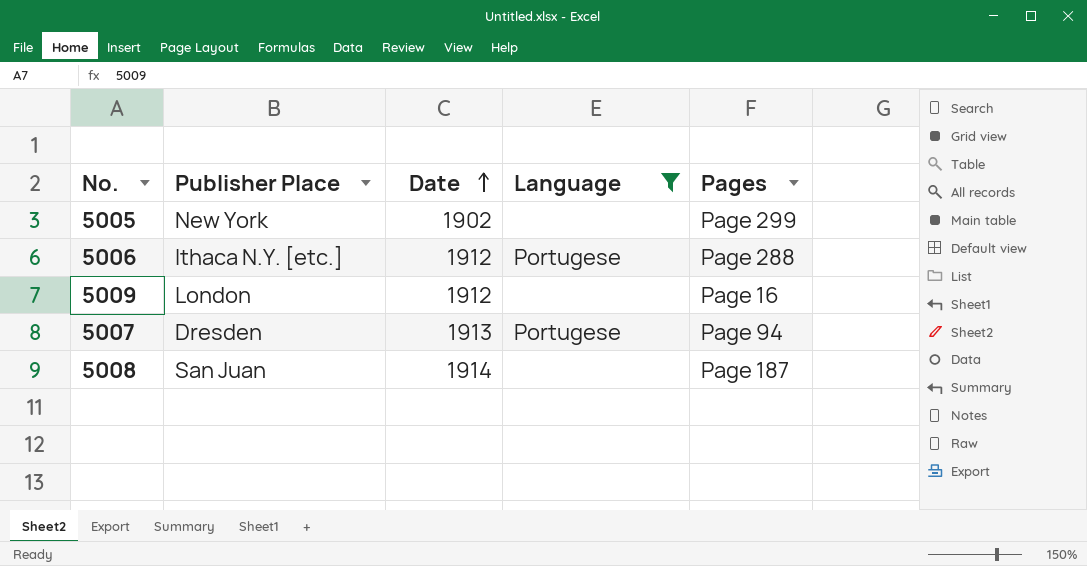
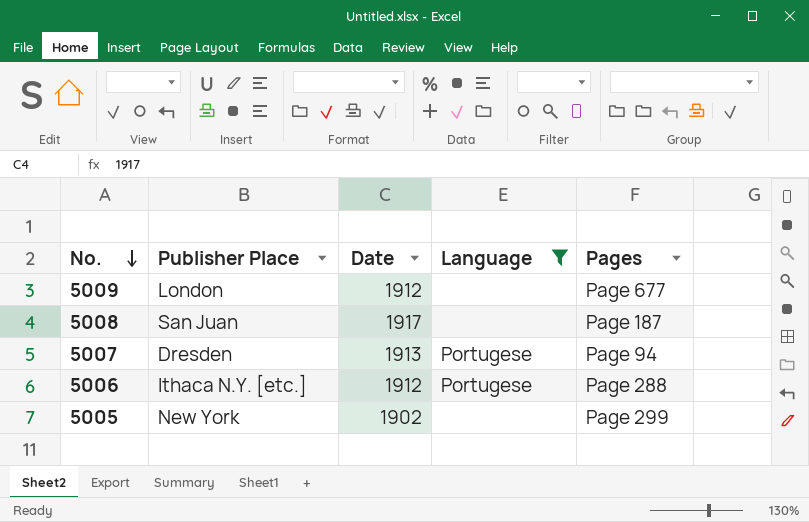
row order: Date ascending -> No. descending
5009 | Pages: Page 16 -> Page 677
5008 | Date: 1914 -> 1917

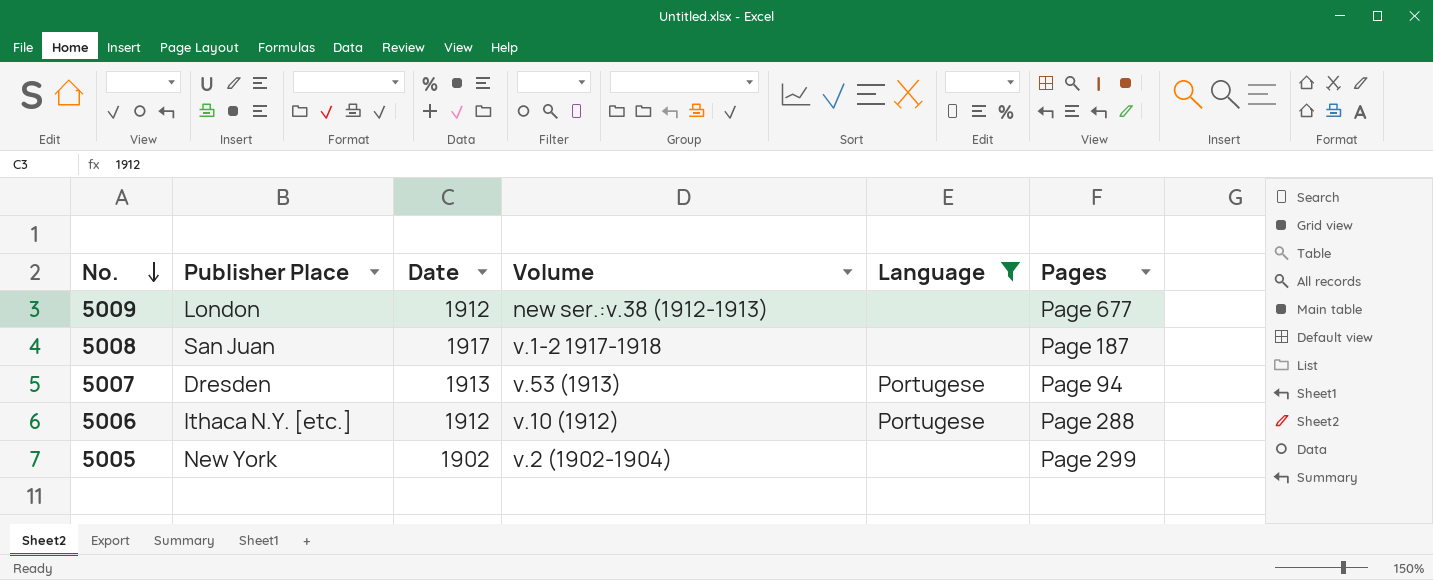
column Volume | position: none -> 4

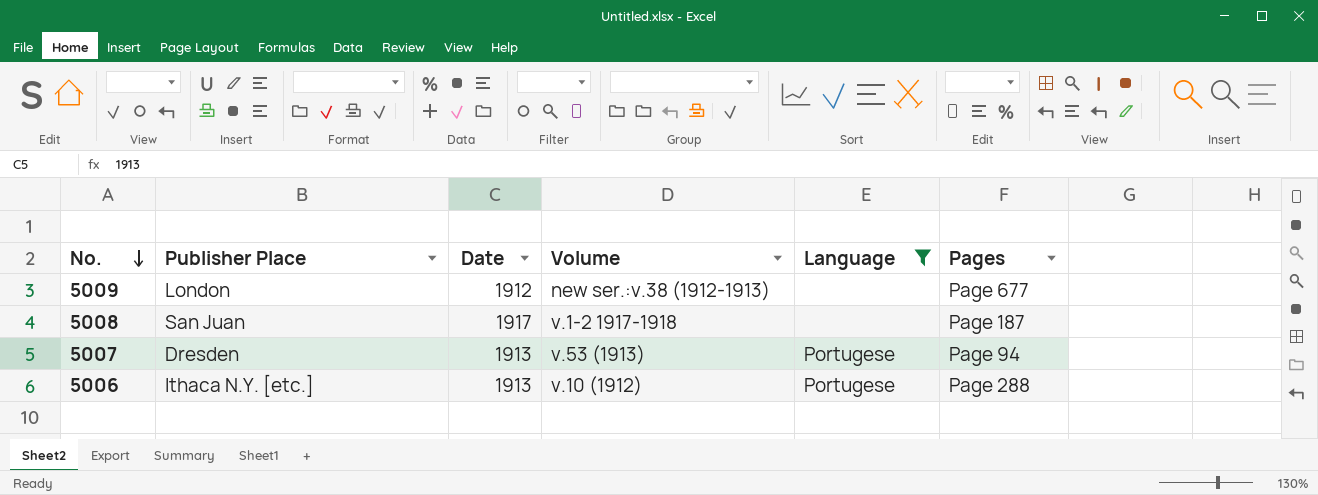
row 5005: New York | 1902 | v.2 (1902-1904) | none | Page 299 -> none
5006 | Date: 1912 -> 1913

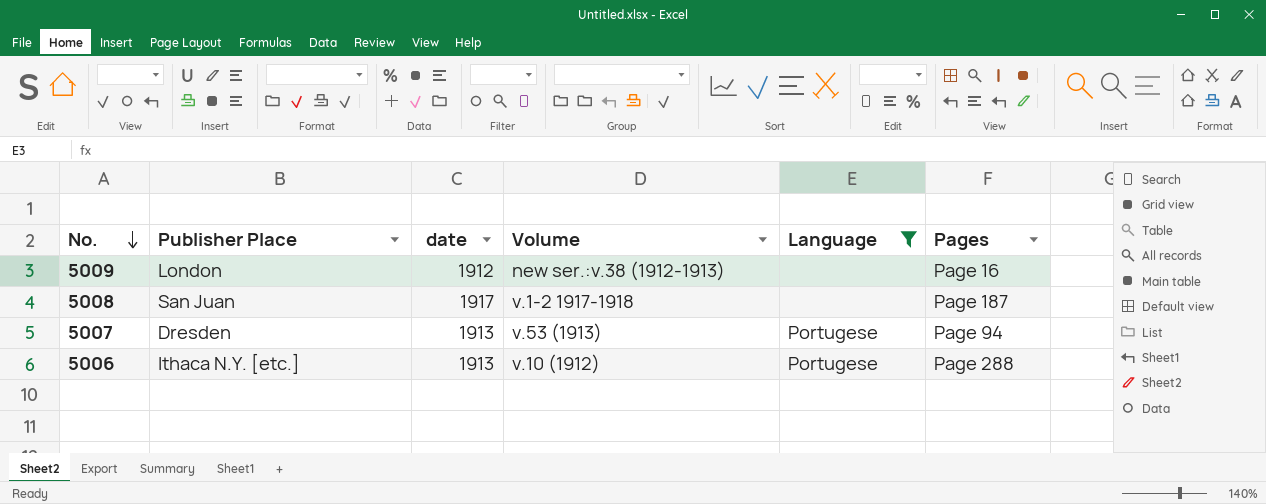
column name: Date -> date
5009 | Pages: Page 677 -> Page 16

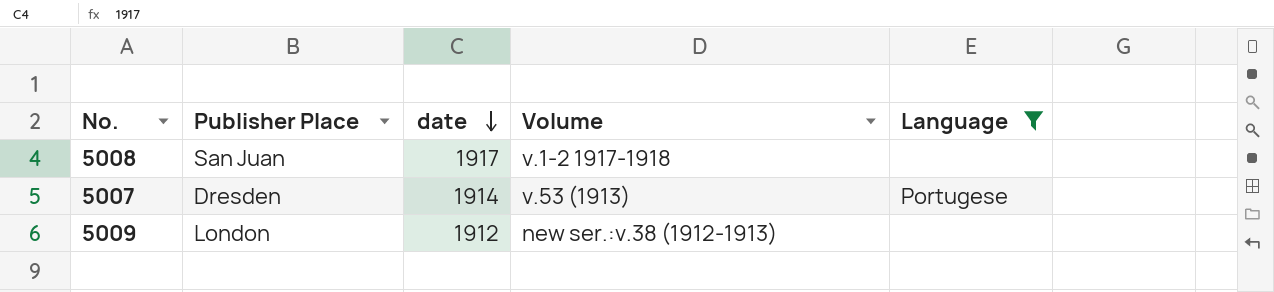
row order: No. descending -> date descending
column Pages | position: 6 -> none
row 5006: Ithaca N.Y. [etc.] | 1913 | v.10 (1912) | Portugese | Page 288 -> none
5007 | date: 1913 -> 1914

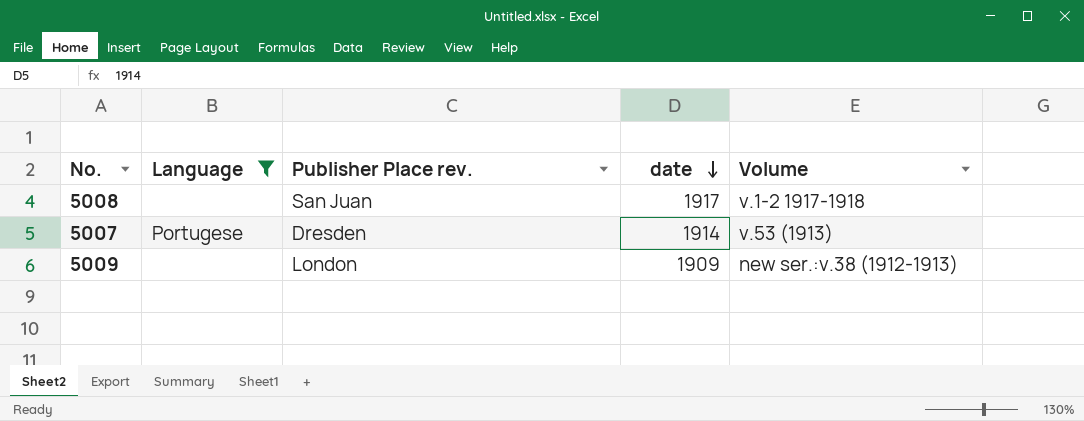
column Language | position: 5 -> 2
column name: Publisher Place -> Publisher Place rev.
5009 | date: 1912 -> 1909

